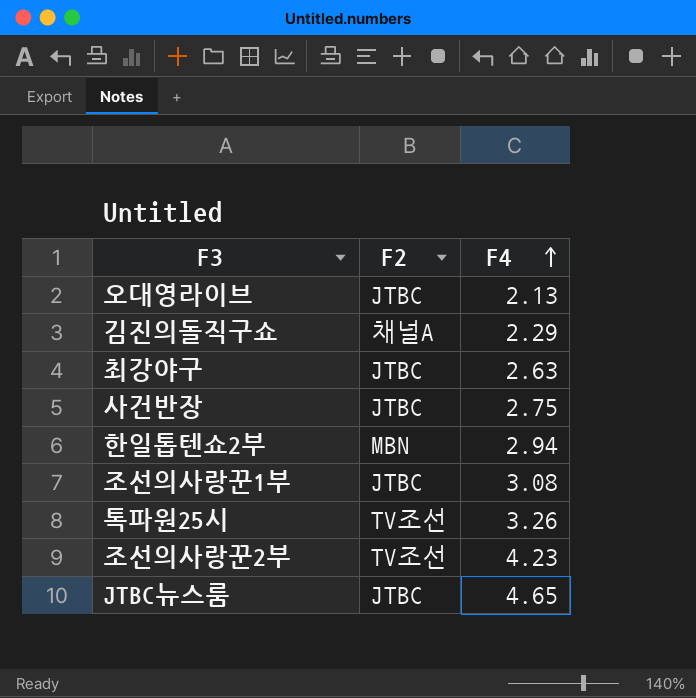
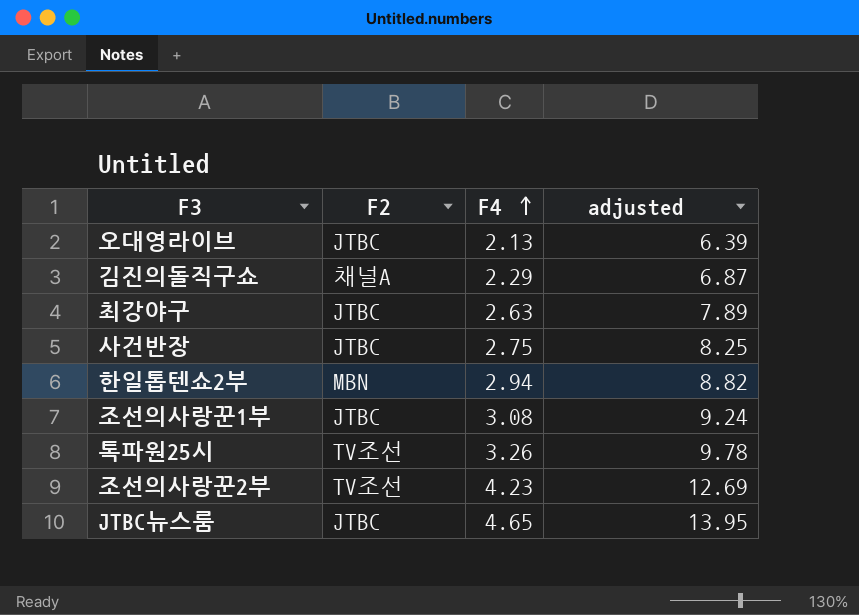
column adjusted | formula: none -> [F4] * 3

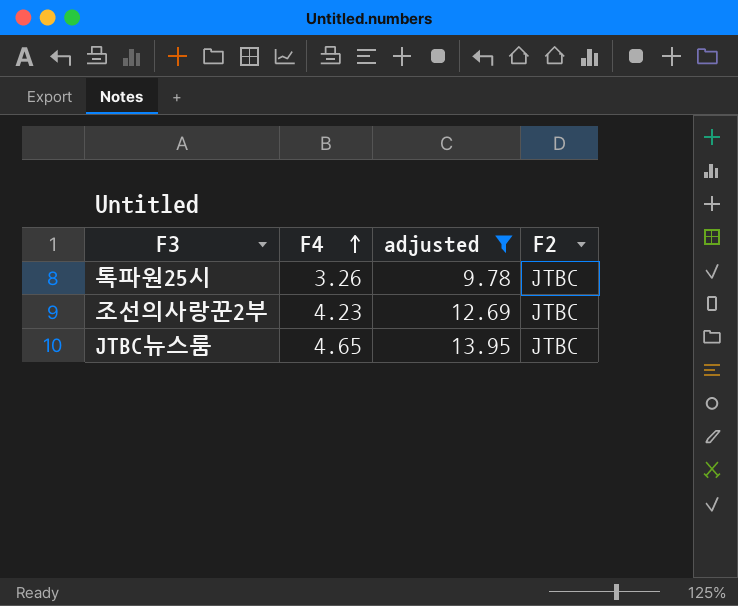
filter: none -> adjusted >= 9.78
column F2 | position: 2 -> 4
톡파원25시 | F2: TV조선 -> JTBC
조선의사랑꾼2부 | F2: TV조선 -> JTBC

